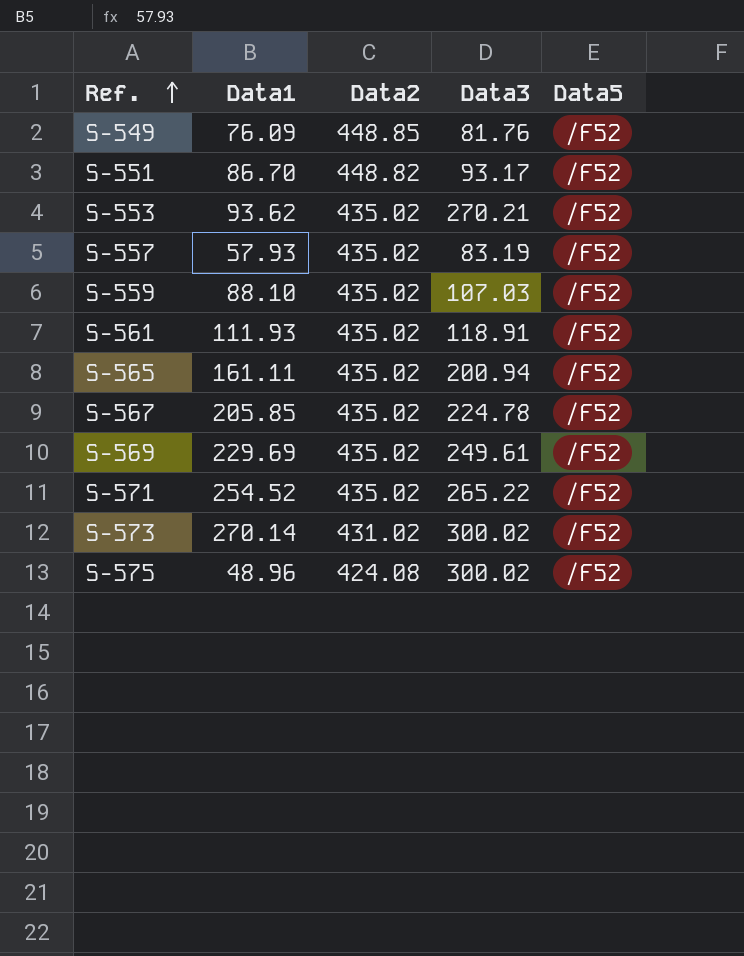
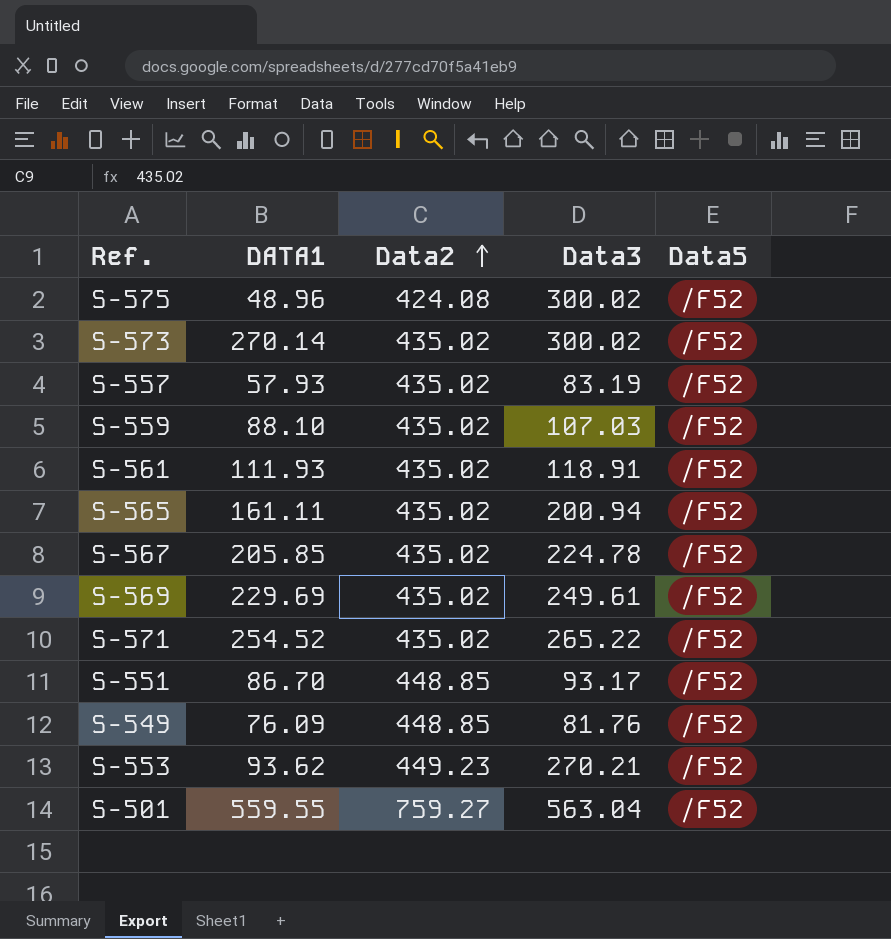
row order: Ref. ascending -> Data2 ascending
column name: Data1 -> DATA1
S-573 | Data2: 431.02 -> 435.02
S-551 | Data2: 448.82 -> 448.85
S-553 | Data2: 435.02 -> 449.23
row S-501: none -> 559.55 | 759.27 | 563.04 | /F52

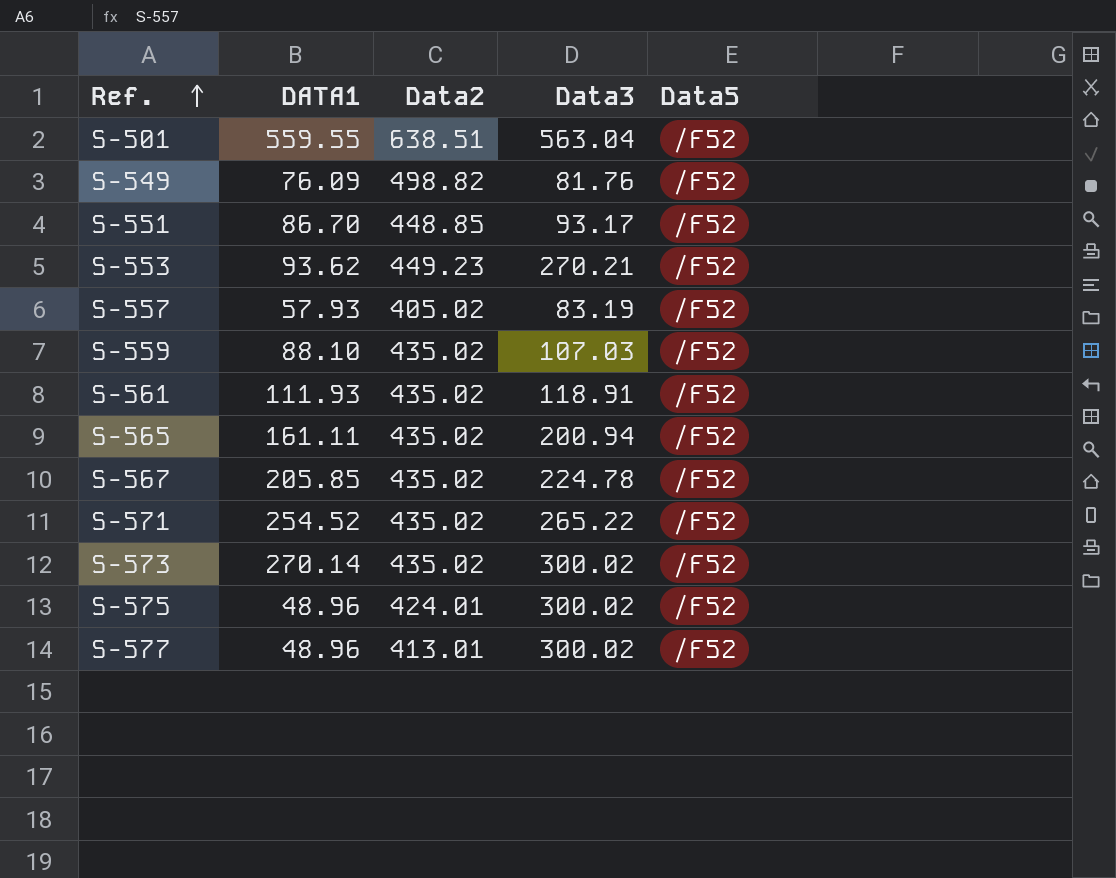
row order: Data2 ascending -> Ref. ascending
row S-569: 229.69 | 435.02 | 249.61 | /F52 -> none
S-501 | Data2: 759.27 -> 638.51
S-549 | Data2: 448.85 -> 498.82
S-557 | Data2: 435.02 -> 405.02
S-575 | Data2: 424.08 -> 424.01
row S-577: none -> 48.96 | 413.01 | 300.02 | /F52

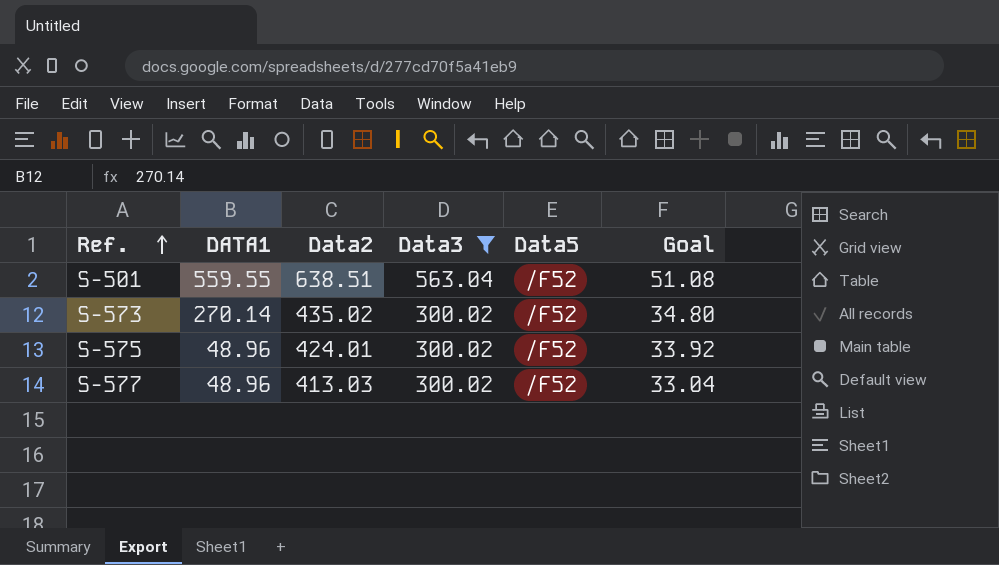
filter: none -> Data3 >= 300.02
column Goal | formula: none -> [Data2] * 0.08
S-577 | Data2: 413.01 -> 413.03

